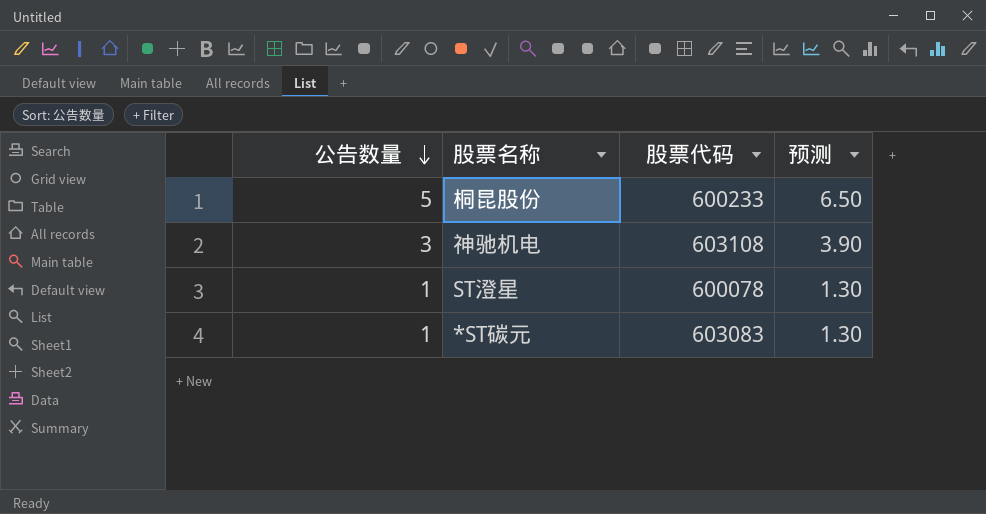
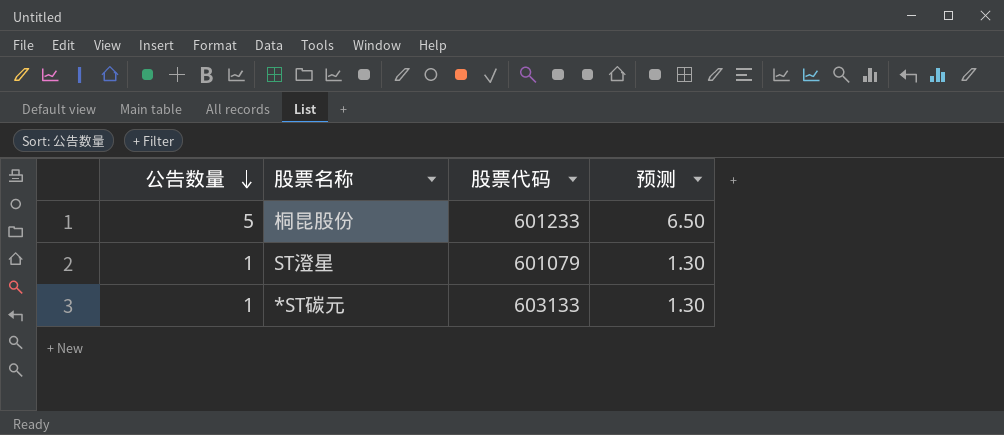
row 神驰机电: 3 | 603108 | 3.90 -> none
桐昆股份 | 股票代码: 600233 -> 601233
ST澄星 | 股票代码: 600078 -> 601079
*ST碳元 | 股票代码: 603083 -> 603133

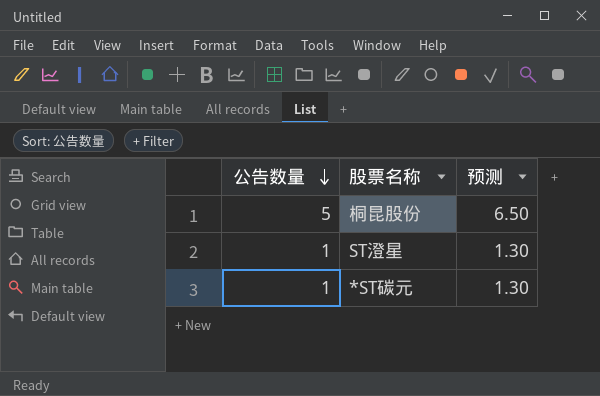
column 股票代码 | position: 3 -> none

